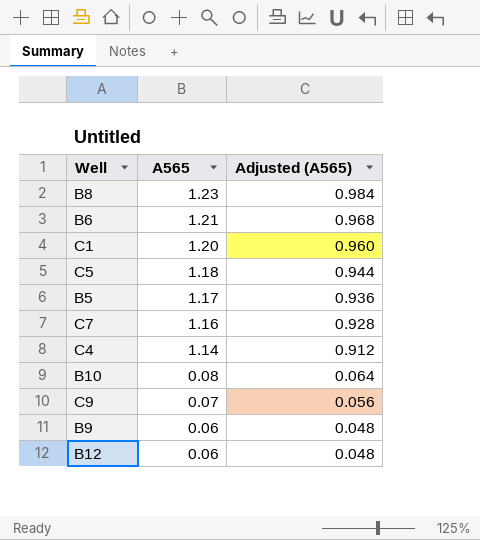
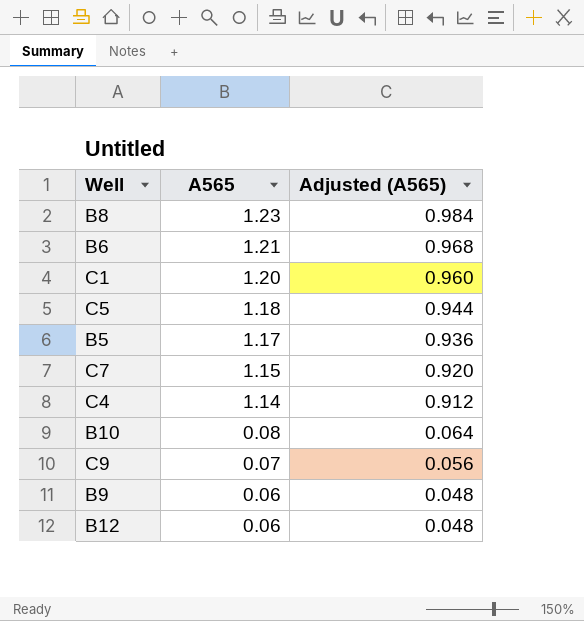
C7 | A565: 1.16 -> 1.15
C7 | Adjusted (A565): 0.928 -> 0.920

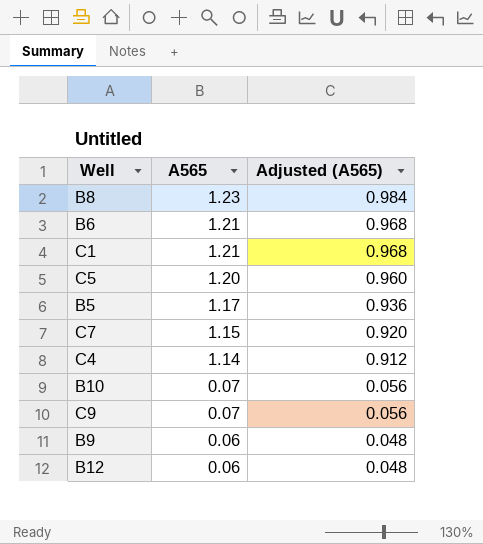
C1 | A565: 1.20 -> 1.21
C1 | Adjusted (A565): 0.960 -> 0.968
C5 | A565: 1.18 -> 1.20
C5 | Adjusted (A565): 0.944 -> 0.960
B10 | A565: 0.08 -> 0.07
B10 | Adjusted (A565): 0.064 -> 0.056

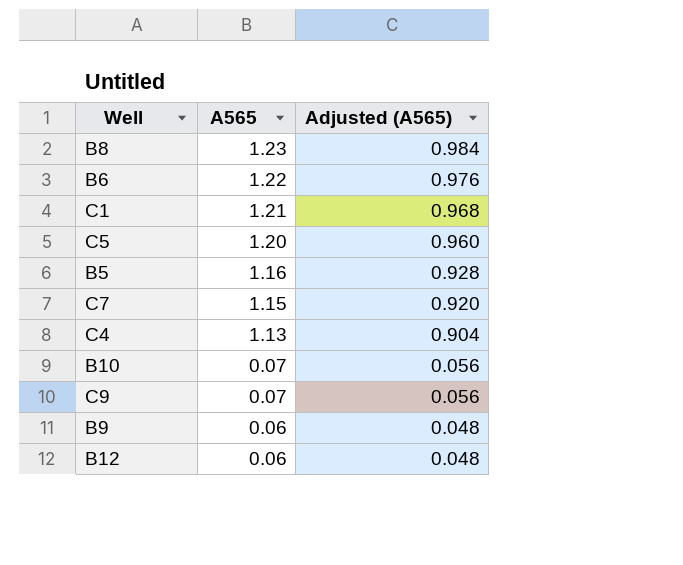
B6 | A565: 1.21 -> 1.22
B6 | Adjusted (A565): 0.968 -> 0.976
B5 | A565: 1.17 -> 1.16
B5 | Adjusted (A565): 0.936 -> 0.928
C4 | A565: 1.14 -> 1.13
C4 | Adjusted (A565): 0.912 -> 0.904

